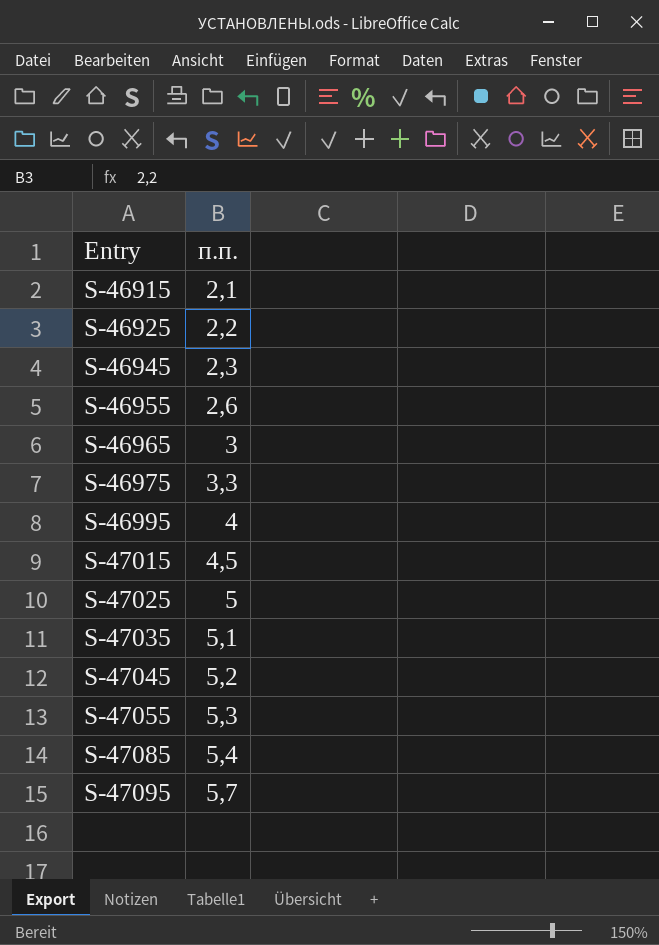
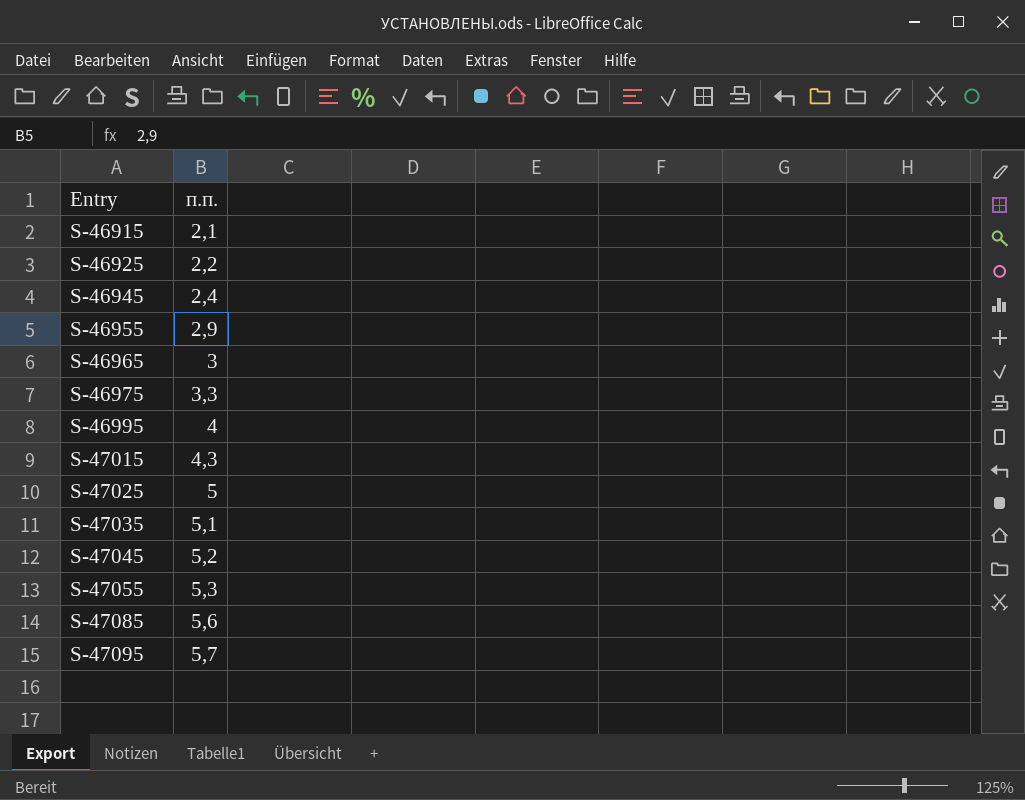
S-46945 | п.п.: 2,3 -> 2,4
S-46955 | п.п.: 2,6 -> 2,9
S-47015 | п.п.: 4,5 -> 4,3
S-47085 | п.п.: 5,4 -> 5,6

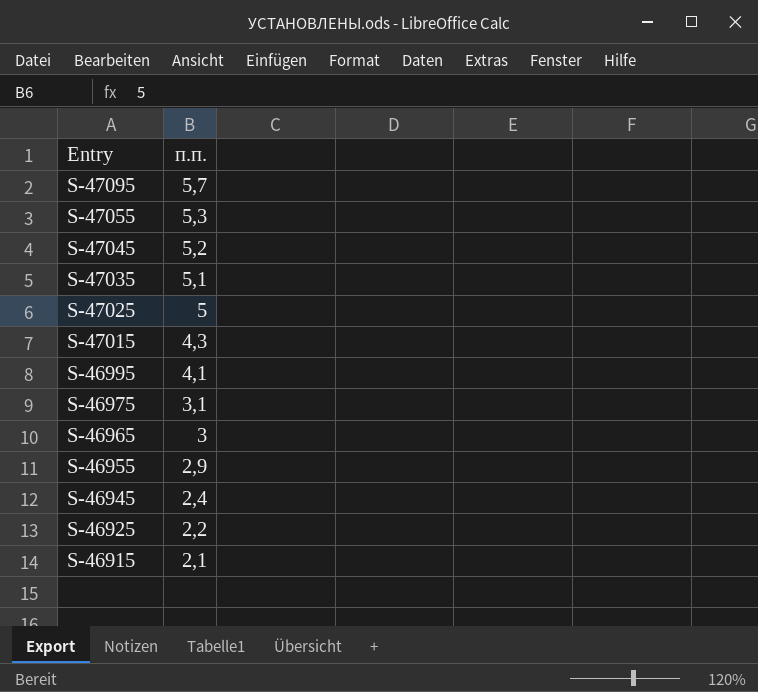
row order: Entry ascending -> Entry descending
row S-47085: 5,6 -> none
S-46995 | п.п.: 4 -> 4,1
S-46975 | п.п.: 3,3 -> 3,1

